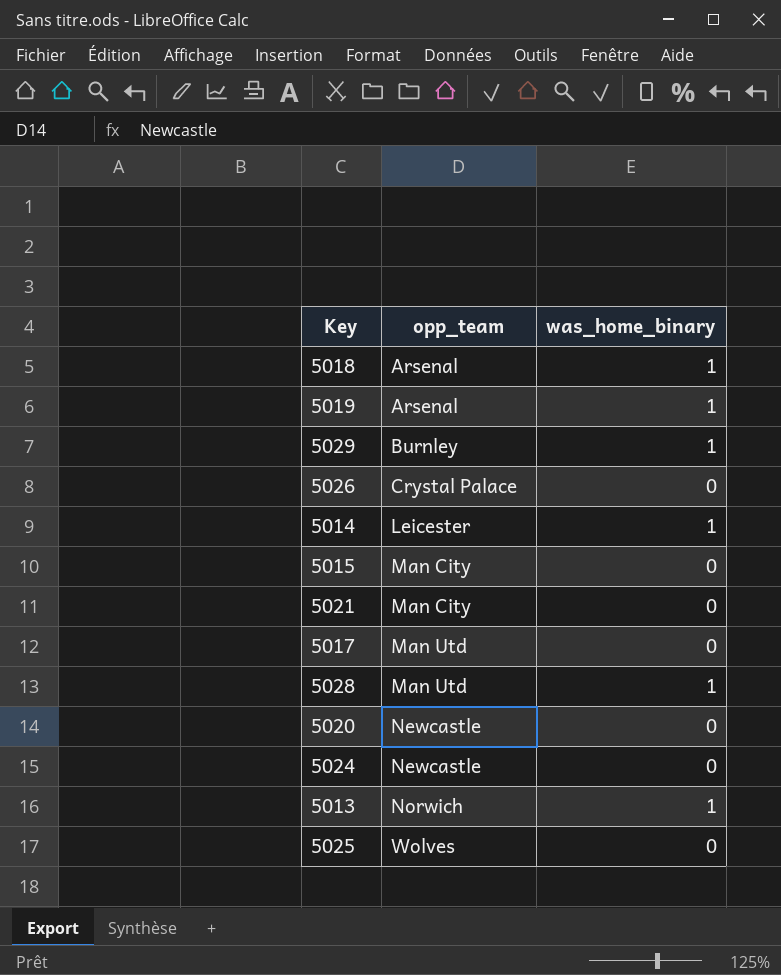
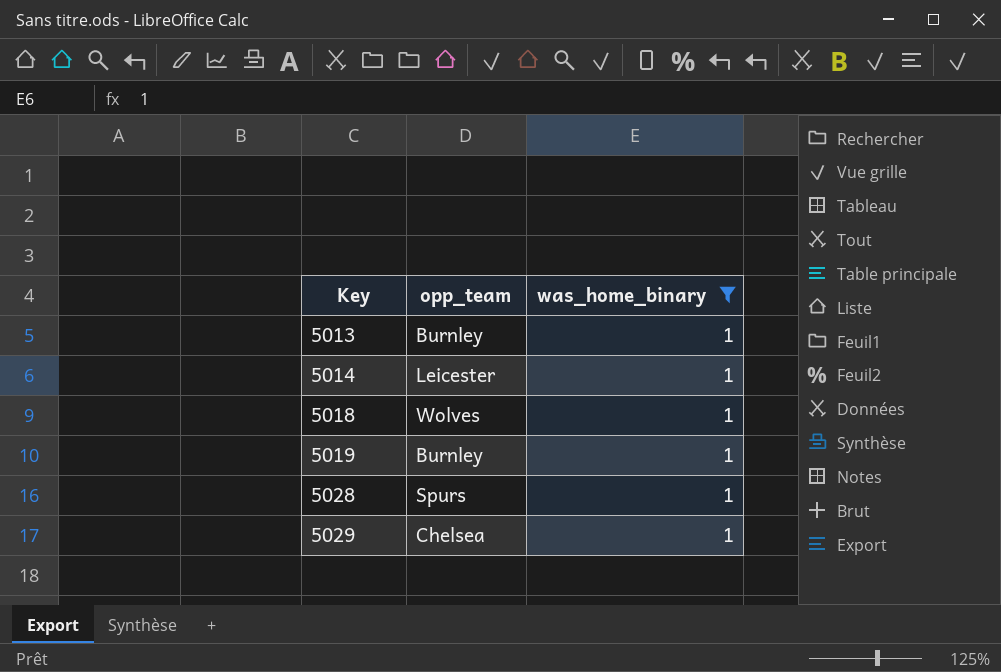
filter: none -> was_home_binary = 1
row order: opp_team ascending -> Key ascending
5013 | opp_team: Norwich -> Burnley
5018 | opp_team: Arsenal -> Wolves
5019 | opp_team: Arsenal -> Burnley
5028 | opp_team: Man Utd -> Spurs
5029 | opp_team: Burnley -> Chelsea

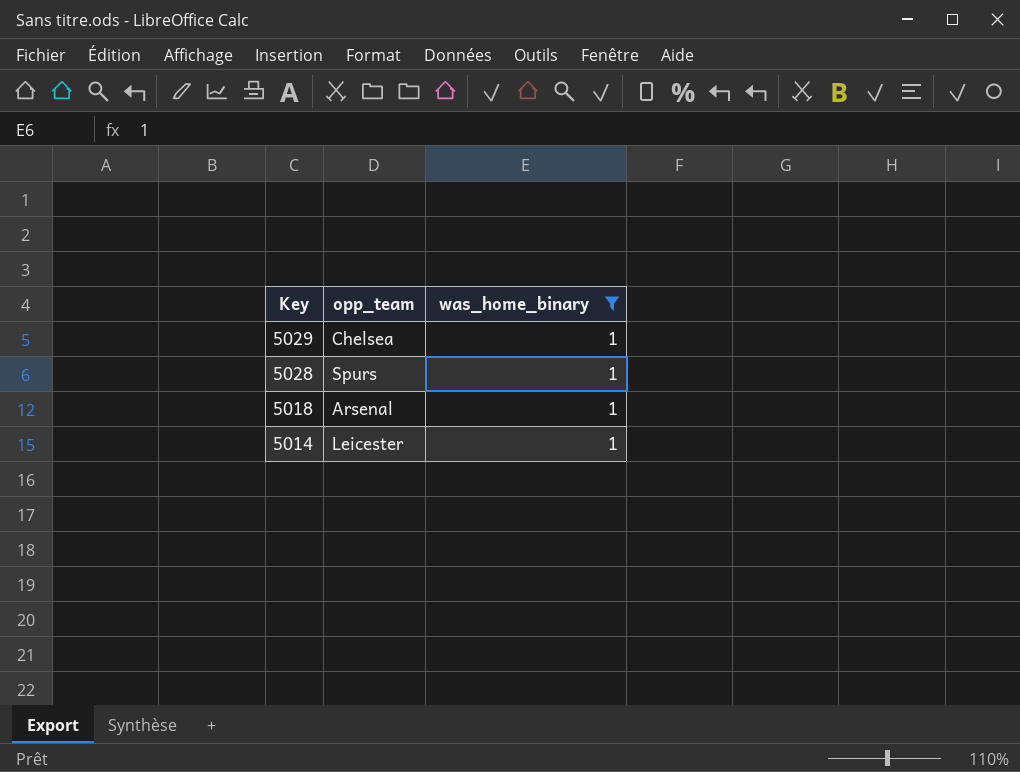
row order: Key ascending -> Key descending
row 5013: Burnley | 1 -> none
row 5019: Burnley | 1 -> none
5018 | opp_team: Wolves -> Arsenal

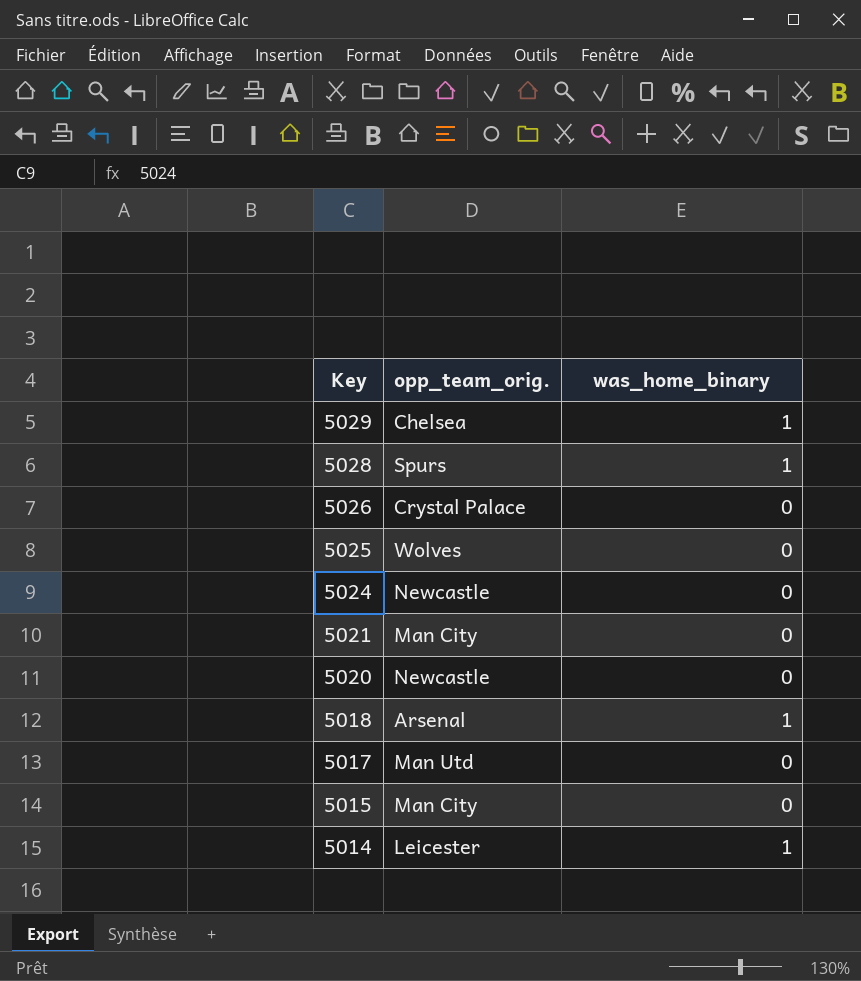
filter: was_home_binary = 1 -> none
column name: opp_team -> opp_team_orig.

